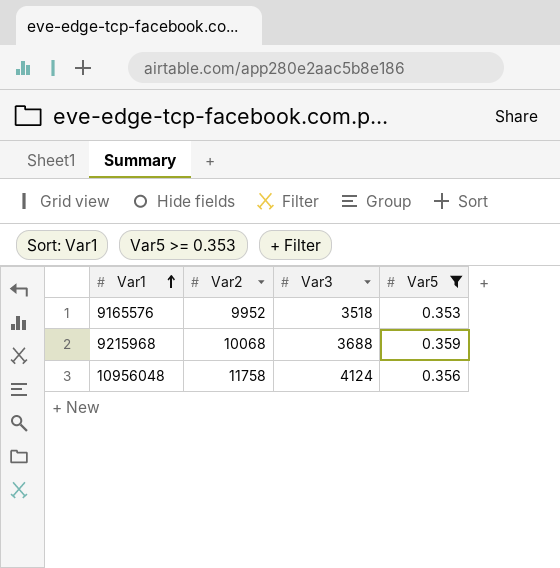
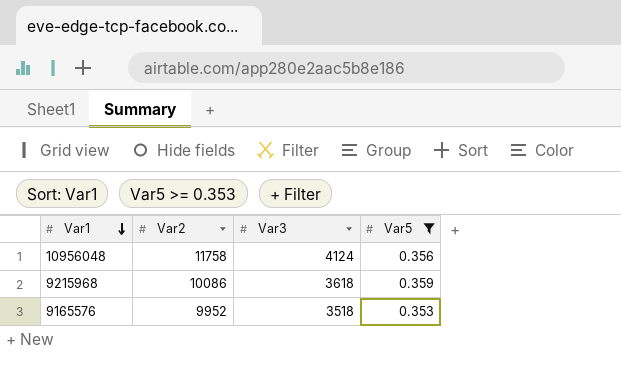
row order: Var1 ascending -> Var1 descending
9215968 | Var2: 10068 -> 10086
9215968 | Var3: 3688 -> 3618

